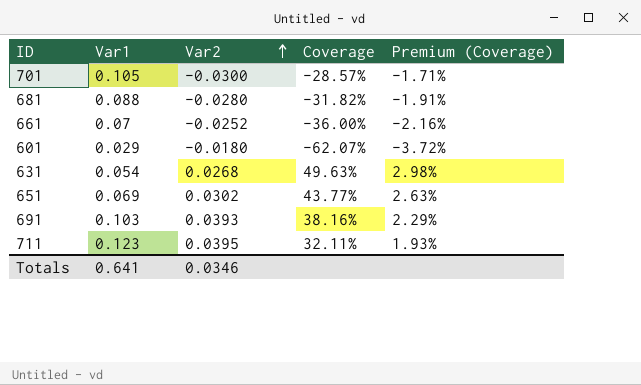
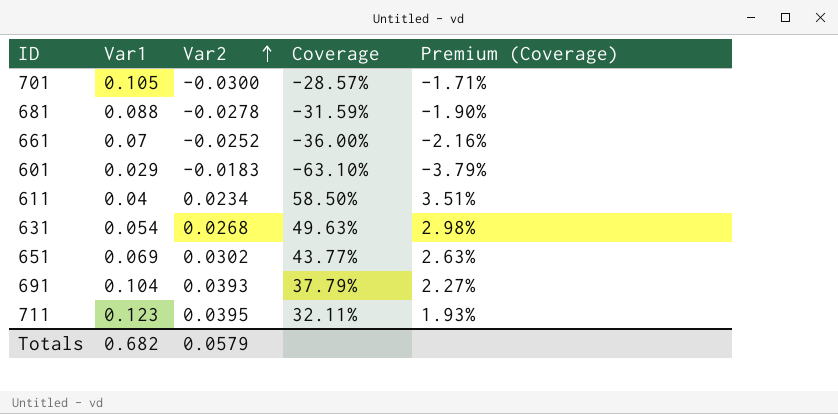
681 | Var2: -0.0280 -> -0.0278
681 | Coverage: -31.82% -> -31.59%
681 | Premium (Coverage): -1.91% -> -1.90%
601 | Var2: -0.0180 -> -0.0183
601 | Coverage: -62.07% -> -63.10%
601 | Premium (Coverage): -3.72% -> -3.79%
row 611: none -> 0.04 | 0.0234 | 58.50% | 3.51%
691 | Var1: 0.103 -> 0.104
691 | Coverage: 38.16% -> 37.79%
691 | Premium (Coverage): 2.29% -> 2.27%
Totals | Var1: 0.641 -> 0.682
Totals | Var2: 0.0346 -> 0.0579

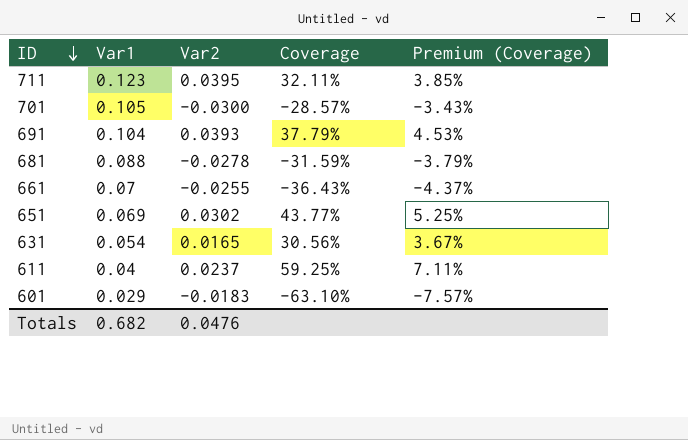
row order: Var2 ascending -> ID descending
column Premium (Coverage) | formula: [Coverage] * 0.06 -> [Coverage] * 0.12
661 | Var2: -0.0252 -> -0.0255
661 | Coverage: -36.00% -> -36.43%
631 | Var2: 0.0268 -> 0.0165
631 | Coverage: 49.63% -> 30.56%
611 | Var2: 0.0234 -> 0.0237
611 | Coverage: 58.50% -> 59.25%
Totals | Var2: 0.0579 -> 0.0476

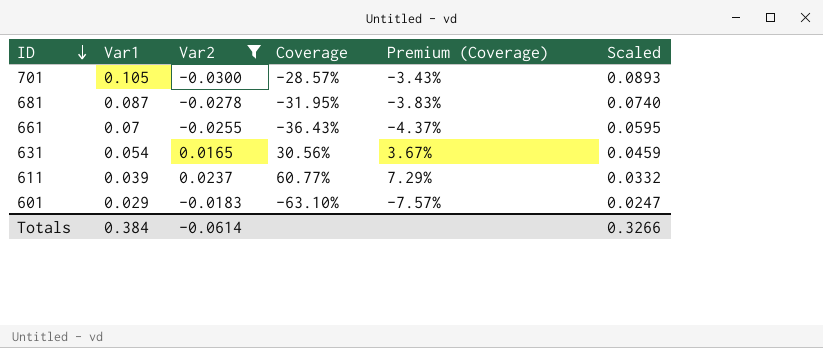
filter: none -> Var2 <= 0.0237
column Scaled | formula: none -> [Var1] * 0.85
681 | Var1: 0.088 -> 0.087
681 | Coverage: -31.59% -> -31.95%
681 | Premium (Coverage): -3.79% -> -3.83%
611 | Var1: 0.04 -> 0.039
611 | Coverage: 59.25% -> 60.77%
611 | Premium (Coverage): 7.11% -> 7.29%
Totals | Var1: 0.682 -> 0.384
Totals | Var2: 0.0476 -> -0.0614

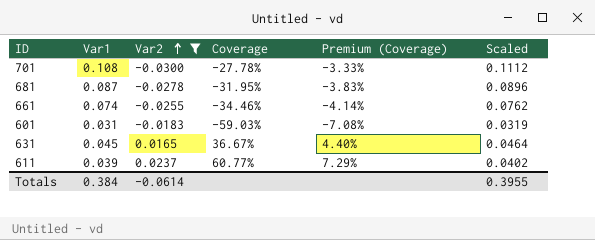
row order: ID descending -> Var2 ascending
column Scaled | formula: [Var1] * 0.85 -> [Var1] * 1.03
701 | Var1: 0.105 -> 0.108
701 | Coverage: -28.57% -> -27.78%
701 | Premium (Coverage): -3.43% -> -3.33%
661 | Var1: 0.07 -> 0.074
661 | Coverage: -36.43% -> -34.46%
661 | Premium (Coverage): -4.37% -> -4.14%
601 | Var1: 0.029 -> 0.031
601 | Coverage: -63.10% -> -59.03%
601 | Premium (Coverage): -7.57% -> -7.08%
631 | Var1: 0.054 -> 0.045
631 | Coverage: 30.56% -> 36.67%
631 | Premium (Coverage): 3.67% -> 4.40%
Totals | Scaled: 0.3266 -> 0.3955

